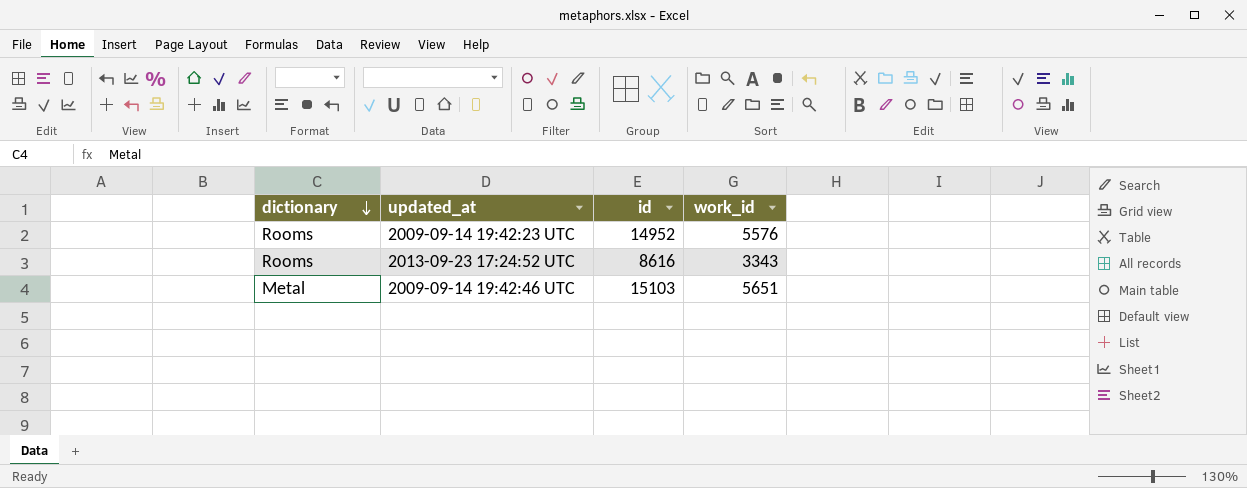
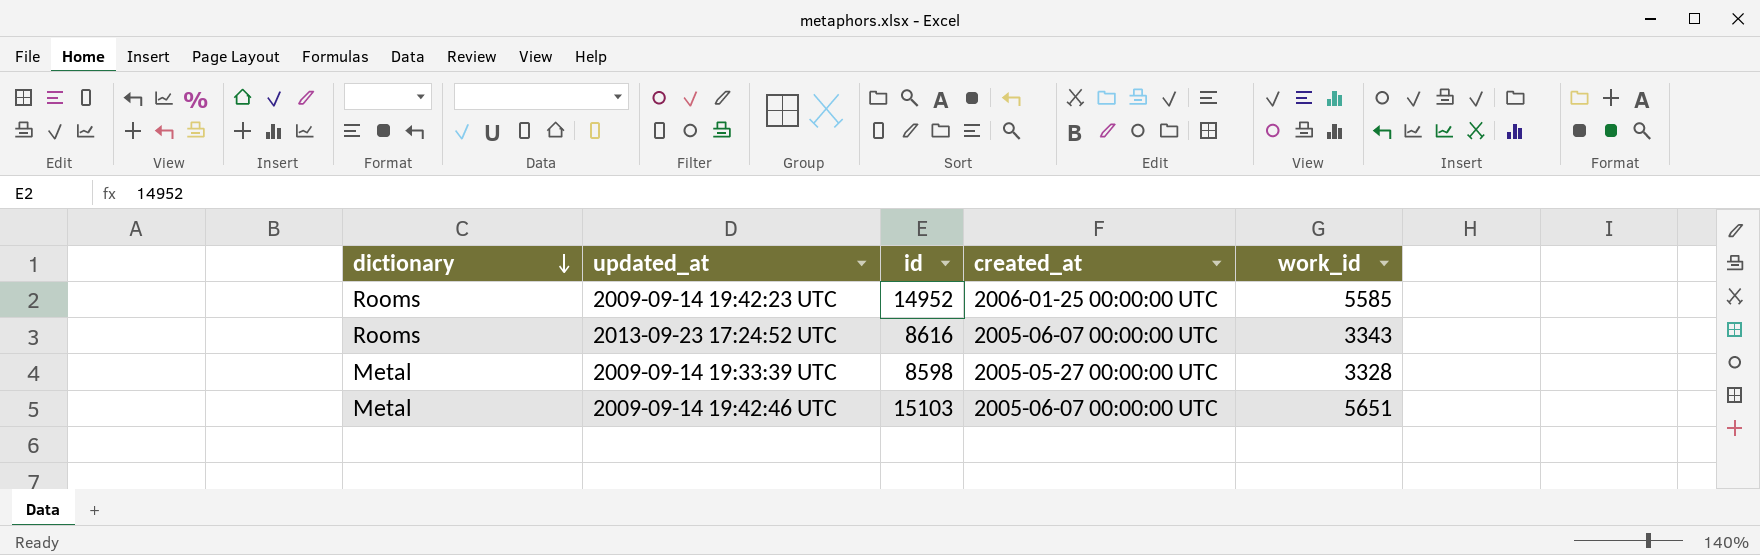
column created_at | position: none -> 4
2009-09-14 19:42:23 UTC | work_id: 5576 -> 5585
row 2009-09-14 19:33:39 UTC: none -> Metal | 8598 | 2005-05-27 00:00:00 UTC | 3328

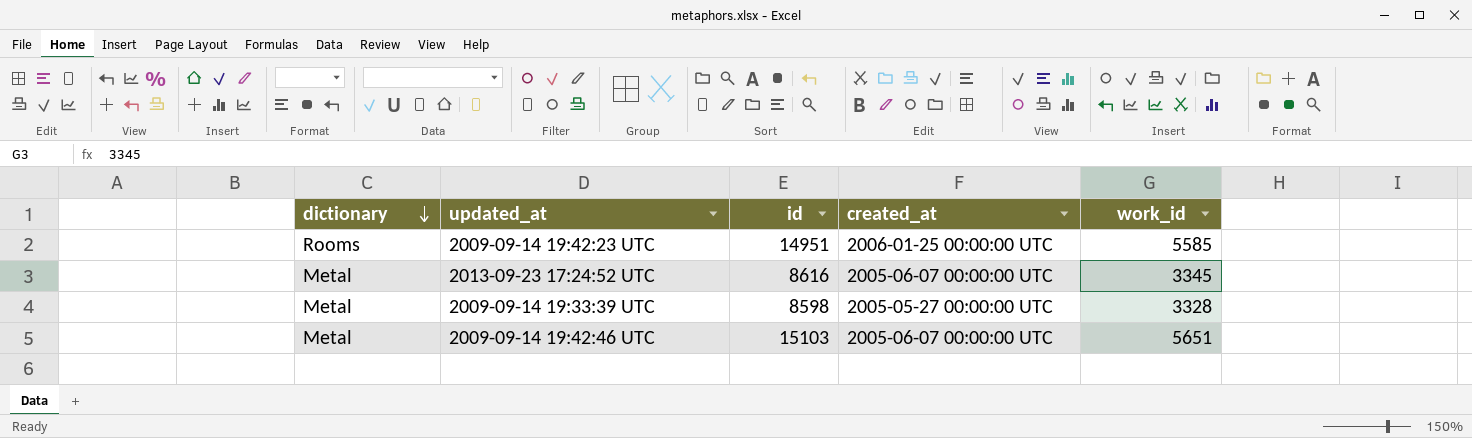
2009-09-14 19:42:23 UTC | id: 14952 -> 14951
2013-09-23 17:24:52 UTC | dictionary: Rooms -> Metal
2013-09-23 17:24:52 UTC | work_id: 3343 -> 3345

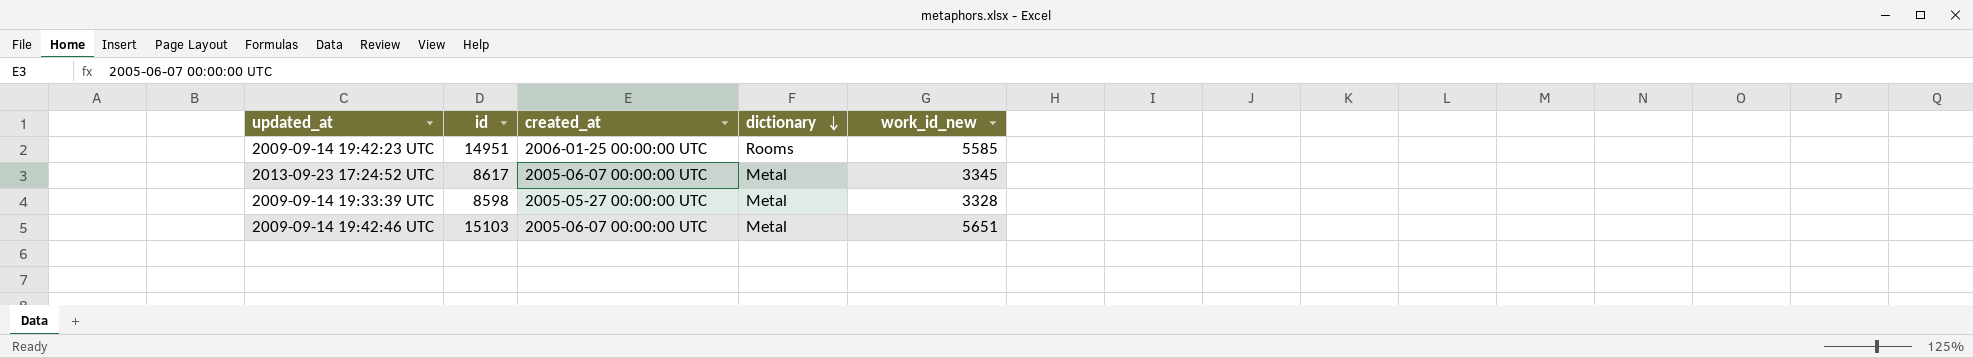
column dictionary | position: 1 -> 4
column name: work_id -> work_id_new
2013-09-23 17:24:52 UTC | id: 8616 -> 8617

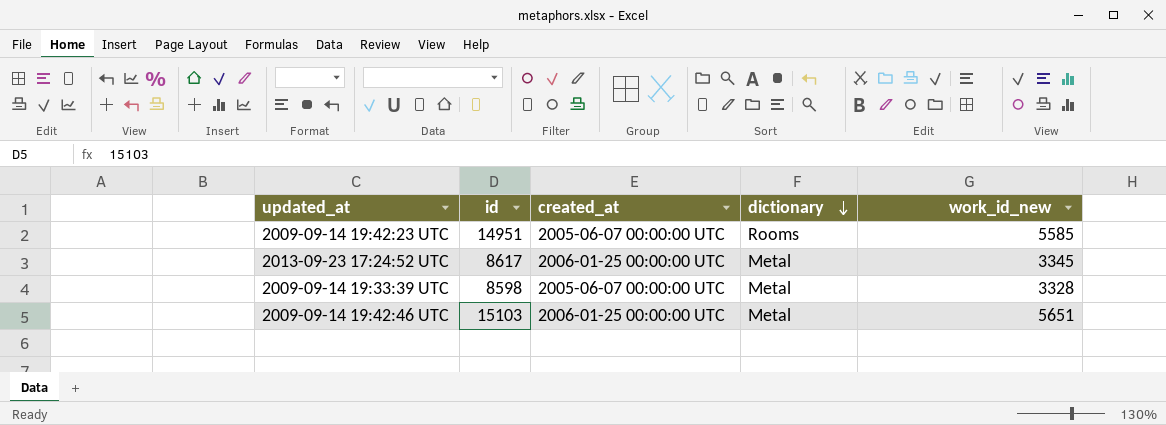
2009-09-14 19:42:23 UTC | created_at: 2006-01-25 00:00:00 UTC -> 2005-06-07 00:00:00 UTC
2013-09-23 17:24:52 UTC | created_at: 2005-06-07 00:00:00 UTC -> 2006-01-25 00:00:00 UTC
2009-09-14 19:33:39 UTC | created_at: 2005-05-27 00:00:00 UTC -> 2005-06-07 00:00:00 UTC
2009-09-14 19:42:46 UTC | created_at: 2005-06-07 00:00:00 UTC -> 2006-01-25 00:00:00 UTC

